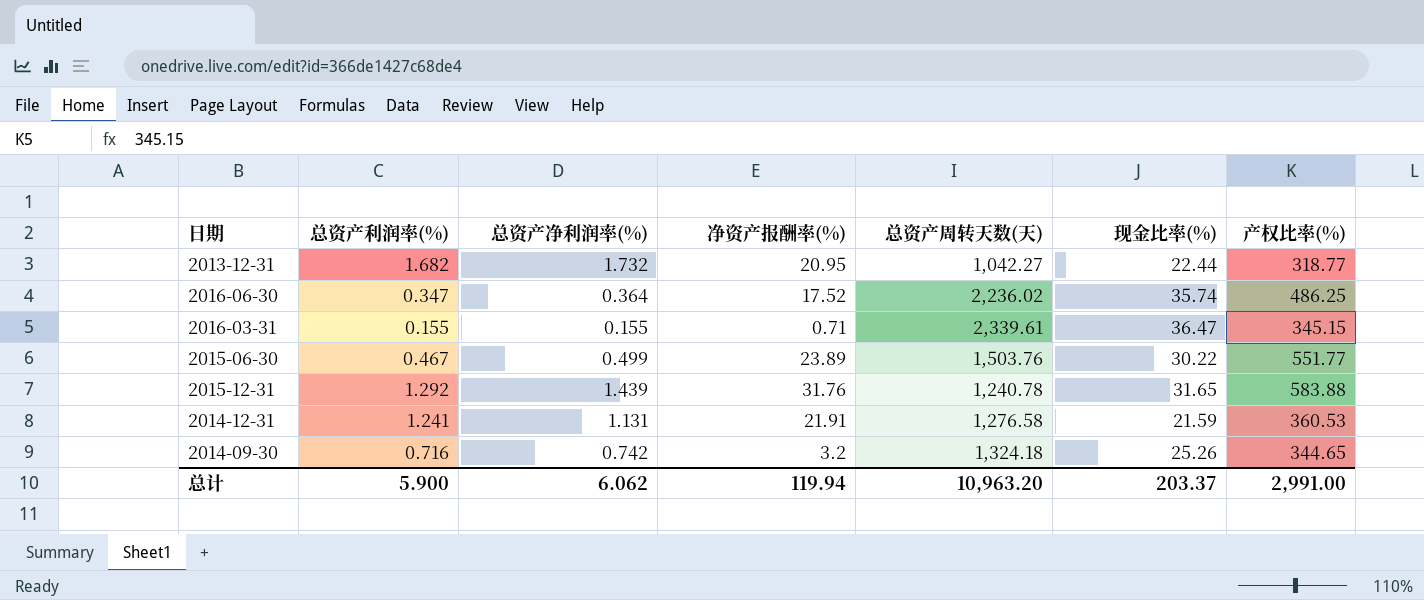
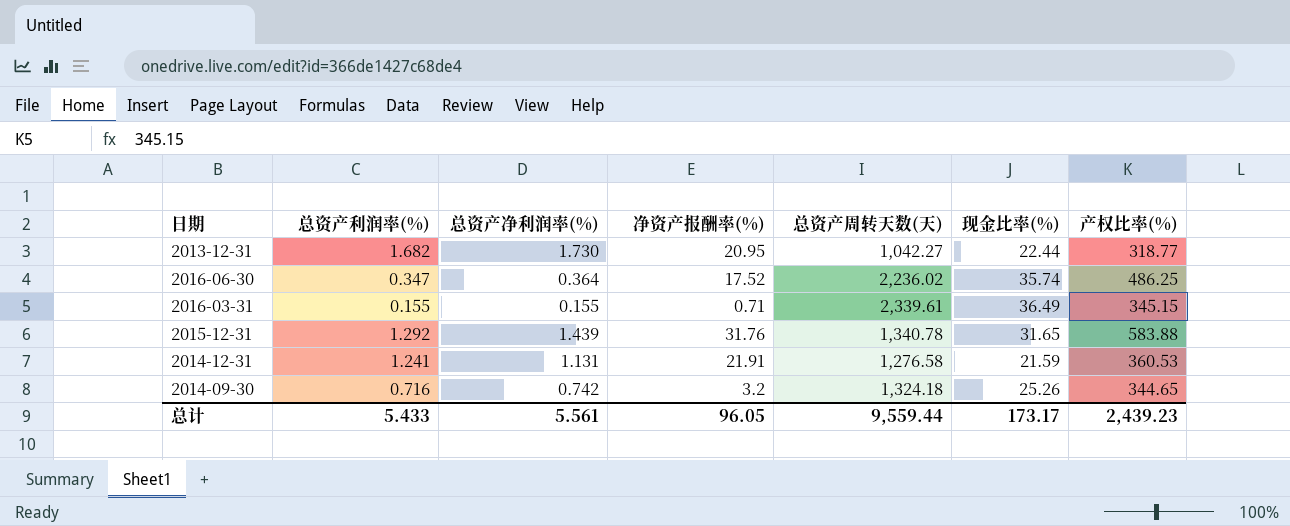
row 2015-06-30: 0.467 | 0.499 | 23.89 | 1,503.76 | 30.22 | 551.77 -> none
2013-12-31 | 总资产净利润率(%): 1.732 -> 1.730
2016-03-31 | 现金比率(%): 36.47 -> 36.49
2015-12-31 | 总资产周转天数(天): 1,240.78 -> 1,340.78
总计 | 总资产利润率(%): 5.900 -> 5.433
总计 | 总资产净利润率(%): 6.062 -> 5.561
总计 | 净资产报酬率(%): 119.94 -> 96.05
总计 | 总资产周转天数(天): 10,963.20 -> 9,559.44
总计 | 现金比率(%): 203.37 -> 173.17
总计 | 产权比率(%): 2,991.00 -> 2,439.23

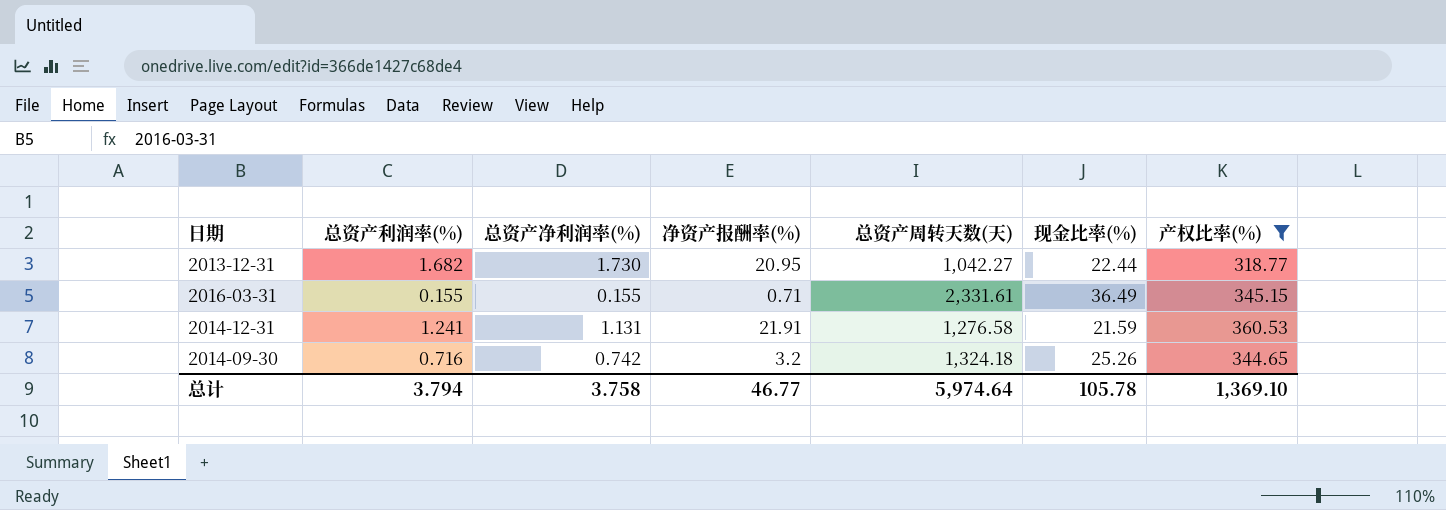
filter: none -> 产权比率(%) <= 360.53
2016-03-31 | 总资产周转天数(天): 2,339.61 -> 2,331.61
总计 | 总资产利润率(%): 5.433 -> 3.794
总计 | 总资产净利润率(%): 5.561 -> 3.758
总计 | 净资产报酬率(%): 96.05 -> 46.77
总计 | 总资产周转天数(天): 9,559.44 -> 5,974.64
总计 | 现金比率(%): 173.17 -> 105.78
总计 | 产权比率(%): 2,439.23 -> 1,369.10

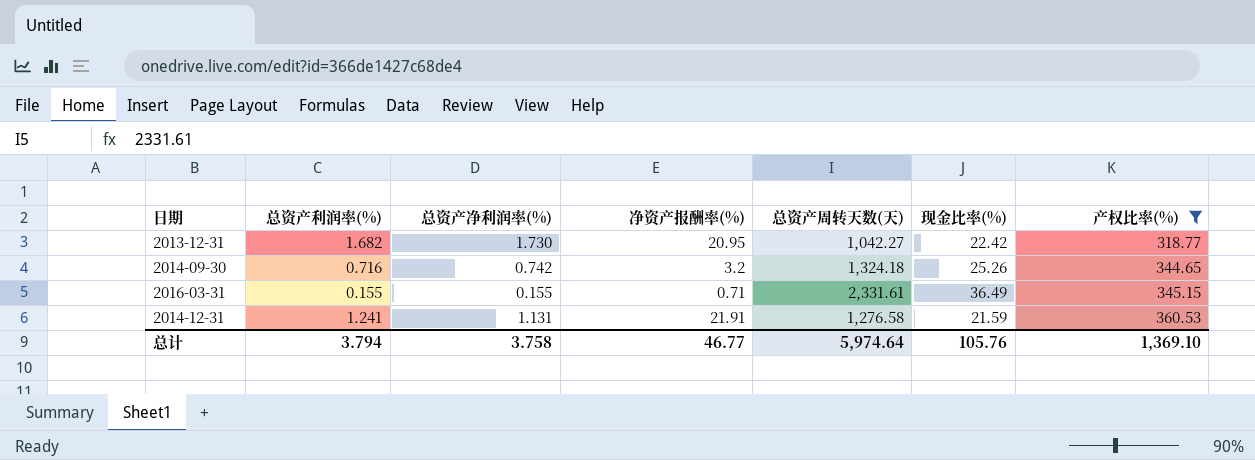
row order: none -> 产权比率(%) ascending
2013-12-31 | 现金比率(%): 22.44 -> 22.42
总计 | 现金比率(%): 105.78 -> 105.76

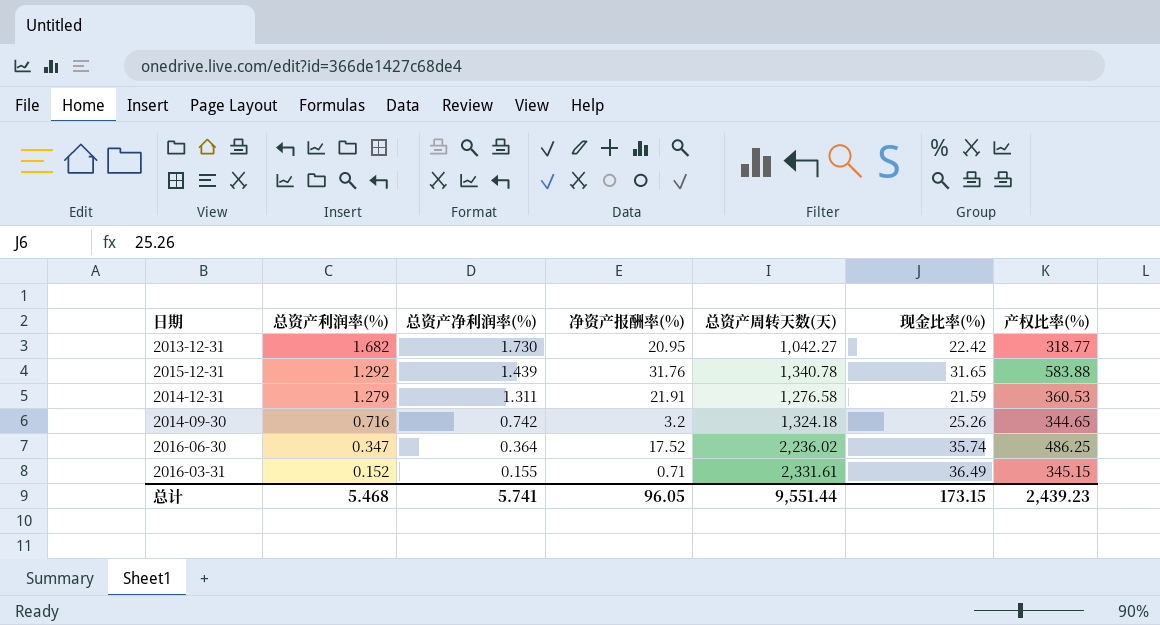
filter: 产权比率(%) <= 360.53 -> none
row order: 产权比率(%) ascending -> 总资产利润率(%) descending
2014-12-31 | 总资产利润率(%): 1.241 -> 1.279
2014-12-31 | 总资产净利润率(%): 1.131 -> 1.311
2016-03-31 | 总资产利润率(%): 0.155 -> 0.152
总计 | 总资产利润率(%): 3.794 -> 5.468
总计 | 总资产净利润率(%): 3.758 -> 5.741
总计 | 净资产报酬率(%): 46.77 -> 96.05
总计 | 总资产周转天数(天): 5,974.64 -> 9,551.44
总计 | 现金比率(%): 105.76 -> 173.15
总计 | 产权比率(%): 1,369.10 -> 2,439.23

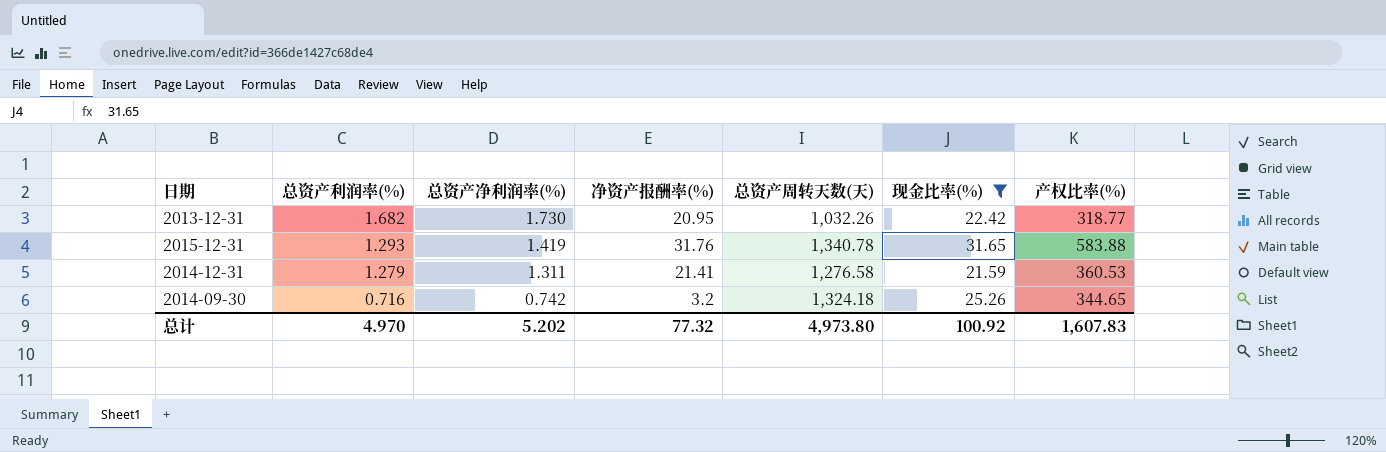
filter: none -> 现金比率(%) <= 31.65
2013-12-31 | 总资产周转天数(天): 1,042.27 -> 1,032.26
2015-12-31 | 总资产利润率(%): 1.292 -> 1.293
2015-12-31 | 总资产净利润率(%): 1.439 -> 1.419
2014-12-31 | 净资产报酬率(%): 21.91 -> 21.41
总计 | 总资产利润率(%): 5.468 -> 4.970
总计 | 总资产净利润率(%): 5.741 -> 5.202
总计 | 净资产报酬率(%): 96.05 -> 77.32
总计 | 总资产周转天数(天): 9,551.44 -> 4,973.80
总计 | 现金比率(%): 173.15 -> 100.92
总计 | 产权比率(%): 2,439.23 -> 1,607.83

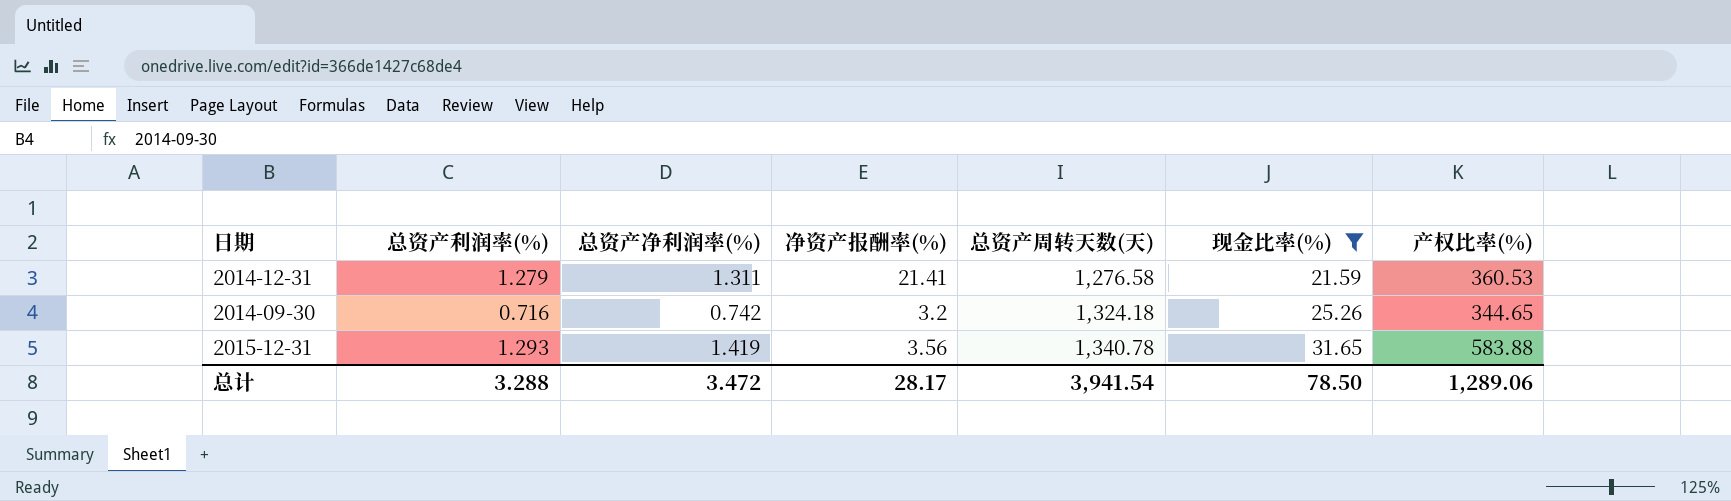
row order: 总资产利润率(%) descending -> 总资产周转天数(天) ascending
row 2013-12-31: 1.682 | 1.730 | 20.95 | 1,032.26 | 22.42 | 318.77 -> none
2015-12-31 | 净资产报酬率(%): 31.76 -> 3.56
总计 | 总资产利润率(%): 4.970 -> 3.288
总计 | 总资产净利润率(%): 5.202 -> 3.472
总计 | 净资产报酬率(%): 77.32 -> 28.17
总计 | 总资产周转天数(天): 4,973.80 -> 3,941.54
总计 | 现金比率(%): 100.92 -> 78.50
总计 | 产权比率(%): 1,607.83 -> 1,289.06

